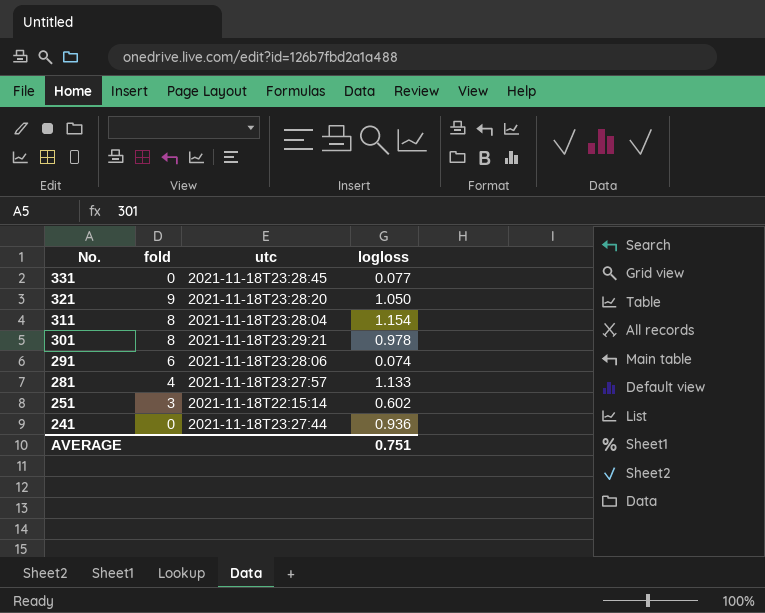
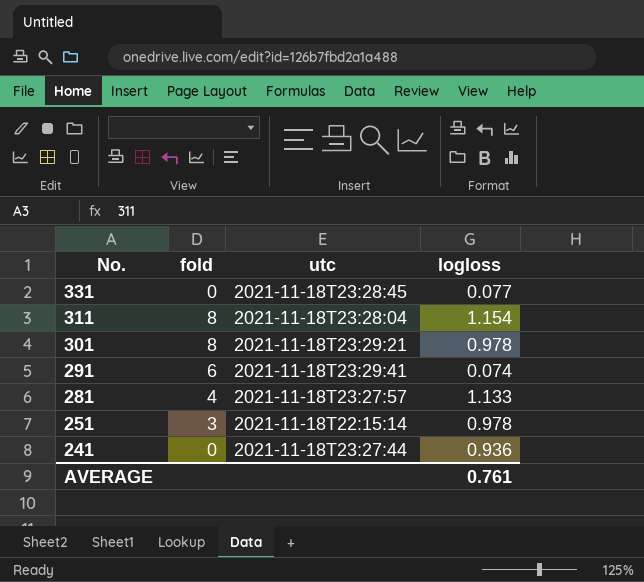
row 321: 9 | 2021-11-18T23:28:20 | 1.050 -> none
291 | utc: 2021-11-18T23:28:06 -> 2021-11-18T23:29:41
251 | logloss: 0.602 -> 0.978
AVERAGE | logloss: 0.751 -> 0.761

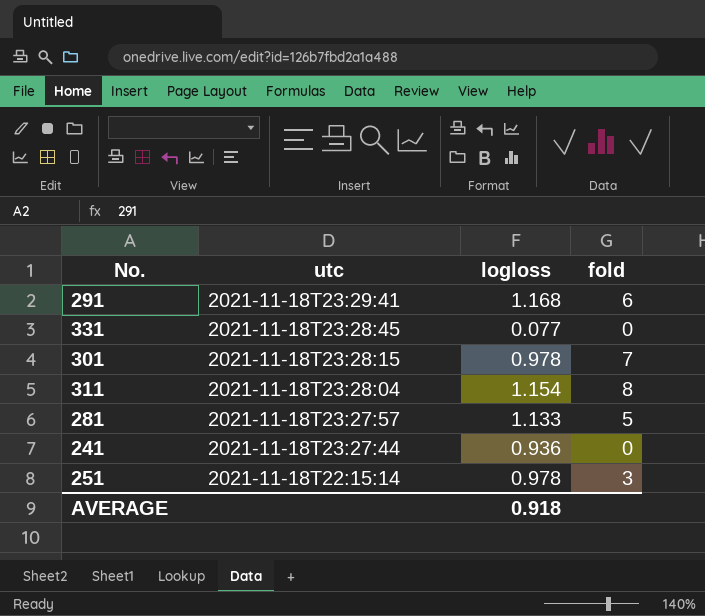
row order: No. descending -> utc descending
column fold | position: 2 -> 4
291 | logloss: 0.074 -> 1.168
301 | utc: 2021-11-18T23:29:21 -> 2021-11-18T23:28:15
301 | fold: 8 -> 7
281 | fold: 4 -> 5
AVERAGE | logloss: 0.761 -> 0.918

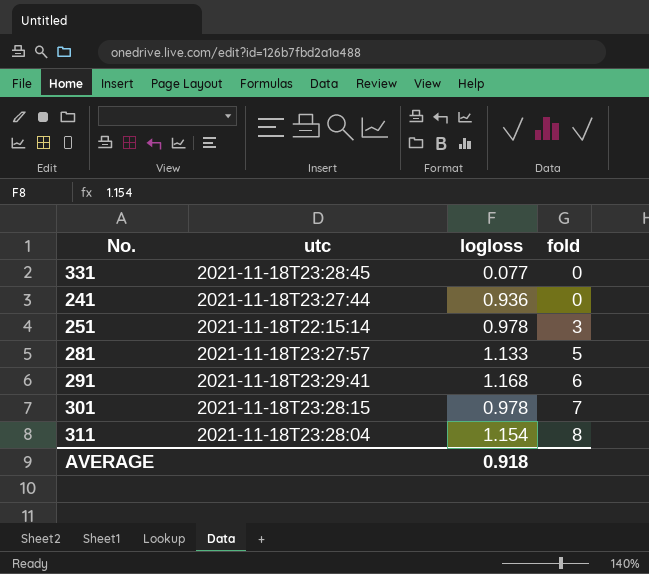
row order: utc descending -> fold ascending

